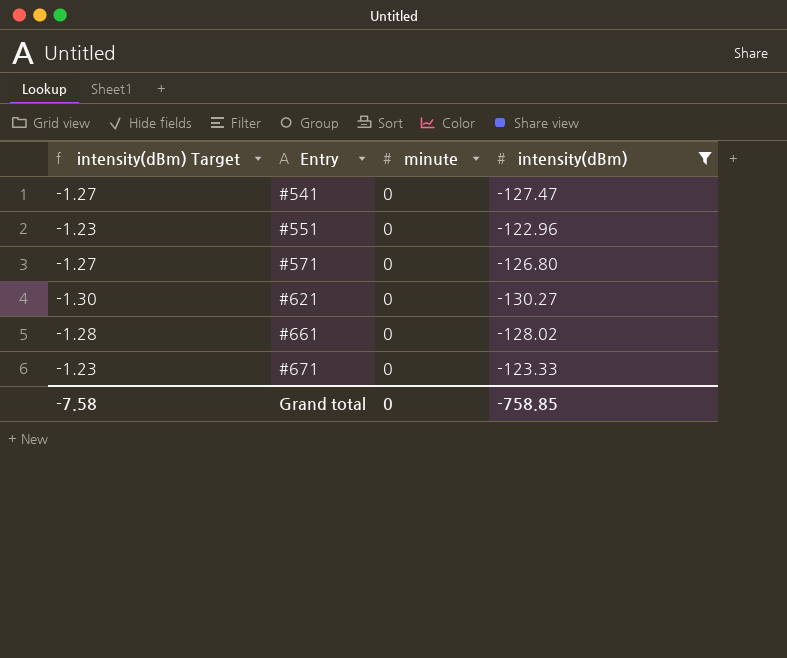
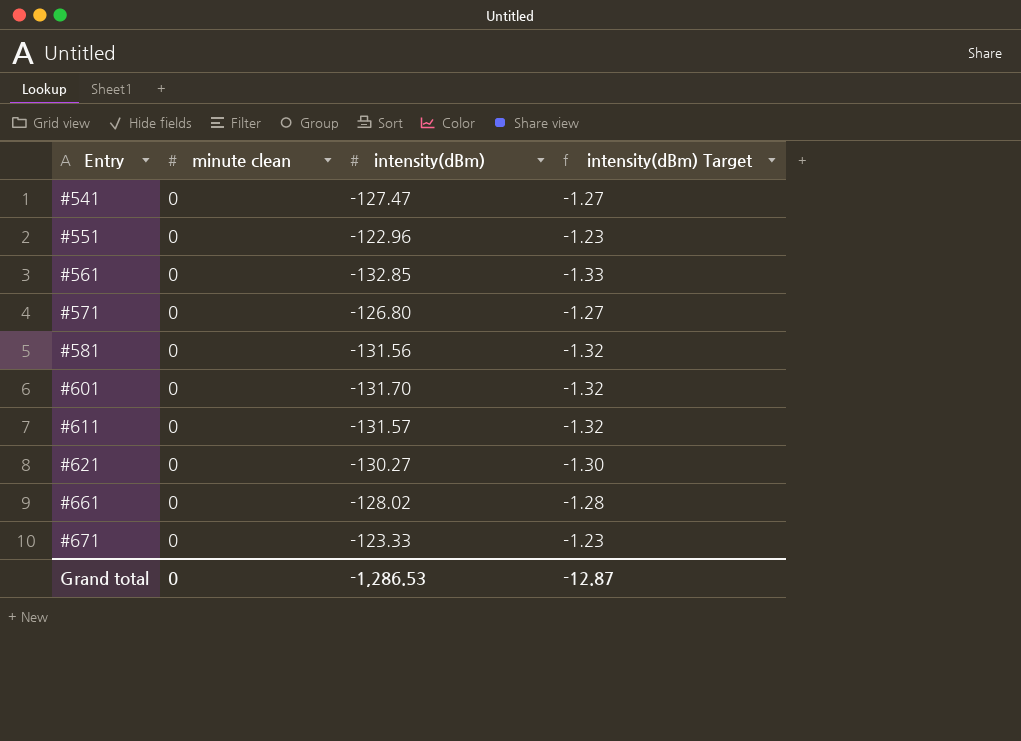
filter: intensity(dBm) >= -130.27 -> none
column name: minute -> minute clean
column intensity(dBm) Target | position: 1 -> 4
Grand total | intensity(dBm): -758.85 -> -1,286.53
Grand total | intensity(dBm) Target: -7.58 -> -12.87

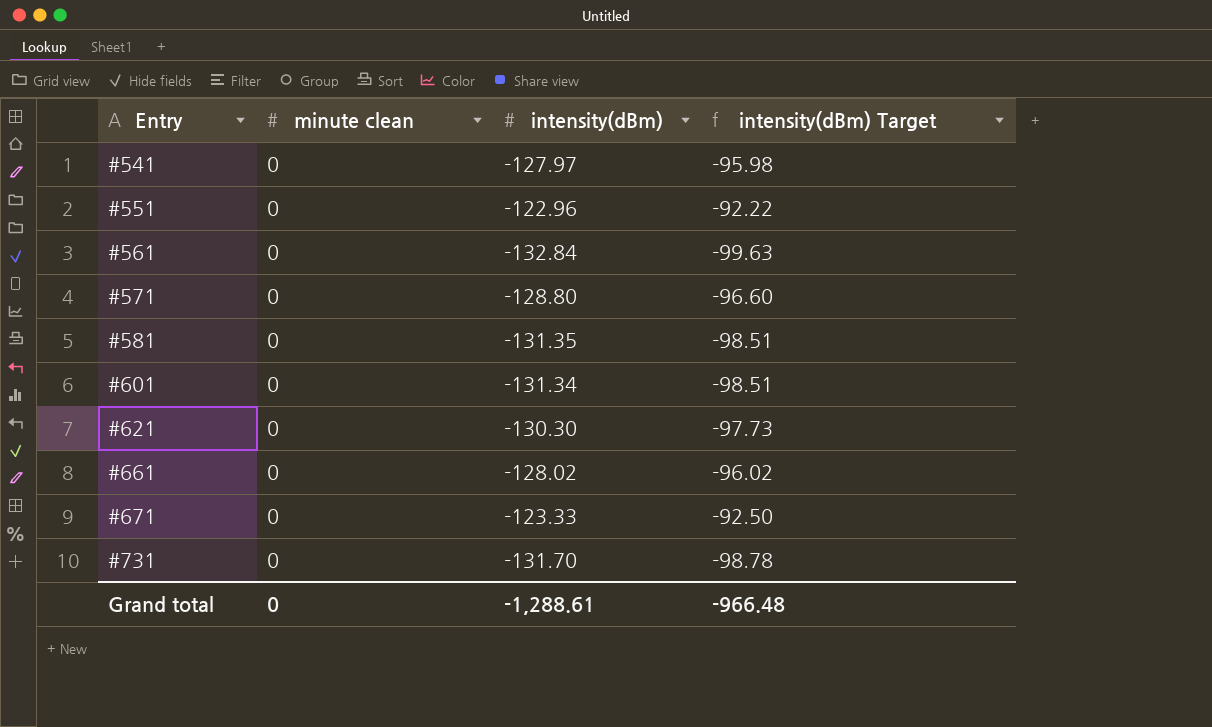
column intensity(dBm) Target | formula: [intensity(dBm)] * 0.01 -> [intensity(dBm)] * 0.75
row #611: 0 | -131.57 | -1.32 -> none
#541 | intensity(dBm): -127.47 -> -127.97
#561 | intensity(dBm): -132.85 -> -132.84
#571 | intensity(dBm): -126.80 -> -128.80
#581 | intensity(dBm): -131.56 -> -131.35
#601 | intensity(dBm): -131.70 -> -131.34
#621 | intensity(dBm): -130.27 -> -130.30
row #731: none -> 0 | -131.70 | -98.78
Grand total | intensity(dBm): -1,286.53 -> -1,288.61
Grand total | intensity(dBm) Target: -12.87 -> -966.48

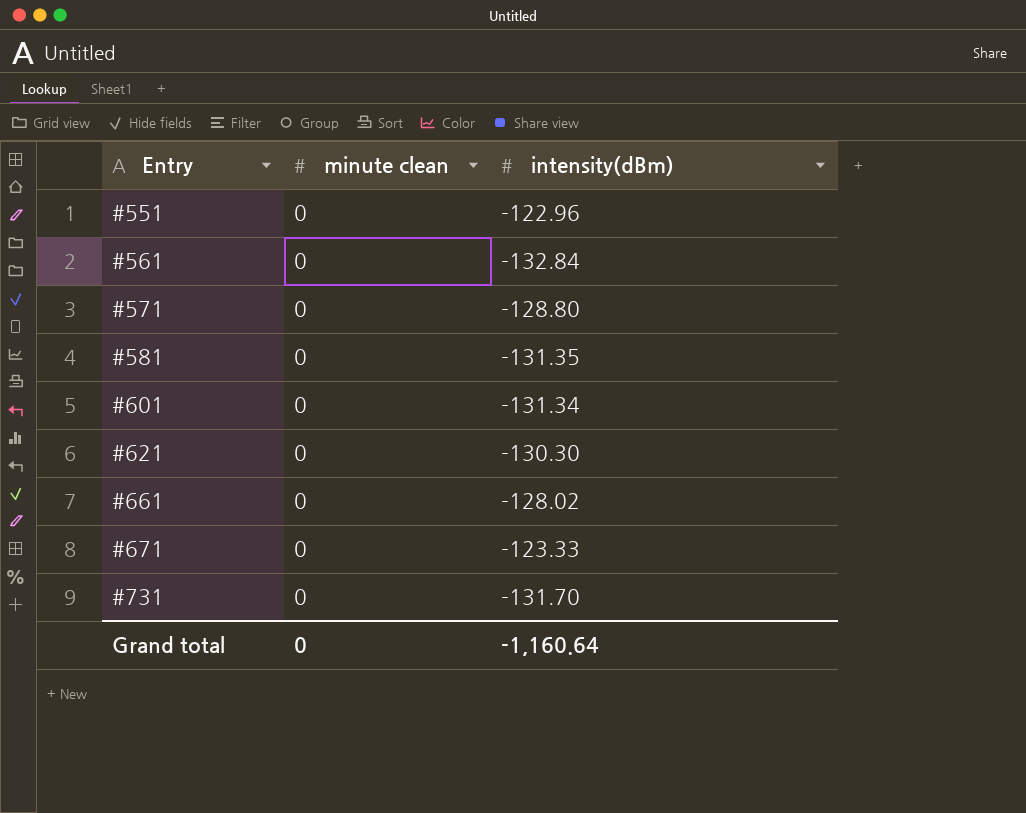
column intensity(dBm) Target | formula: [intensity(dBm)] * 0.75 -> none
row #541: 0 | -127.97 | -95.98 -> none
Grand total | intensity(dBm): -1,288.61 -> -1,160.64

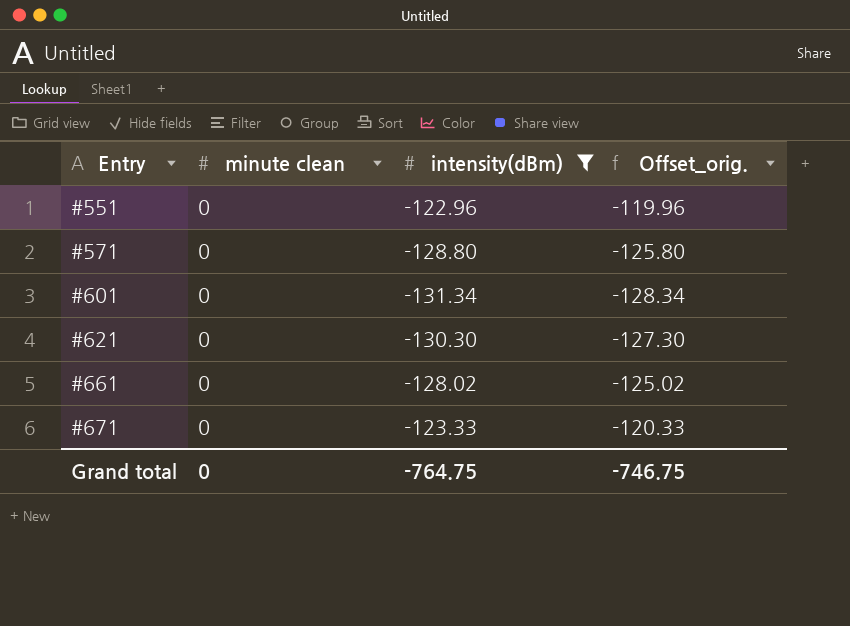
filter: none -> intensity(dBm) >= -131.34
column Offset_orig. | formula: none -> [intensity(dBm)] + 3
Grand total | intensity(dBm): -1,160.64 -> -764.75

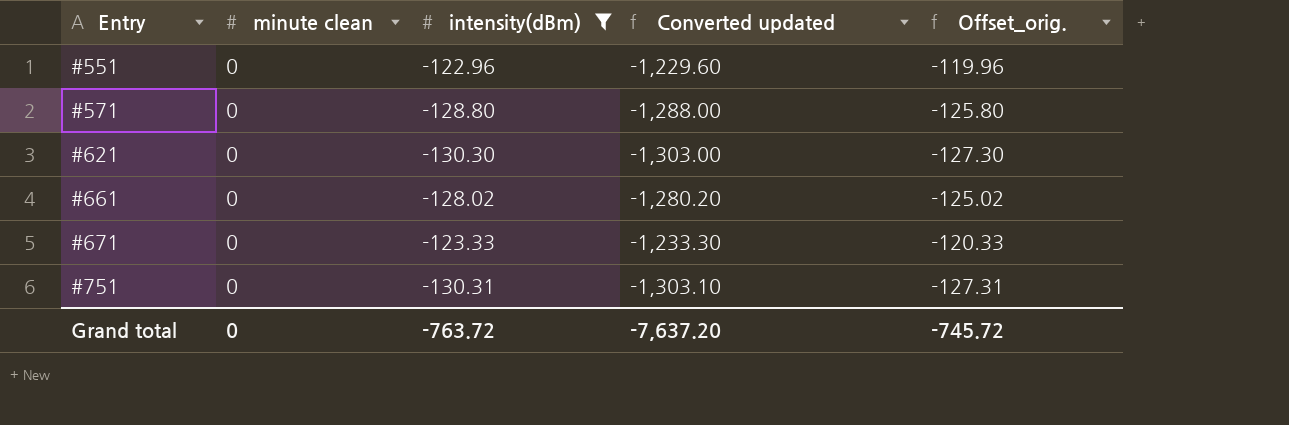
column Converted updated | formula: none -> [intensity(dBm)] * 10
row #601: 0 | -131.34 | -128.34 -> none
row #751: none -> 0 | -130.31 | -1,303.10 | -127.31
Grand total | intensity(dBm): -764.75 -> -763.72
Grand total | Offset_orig.: -746.75 -> -745.72

